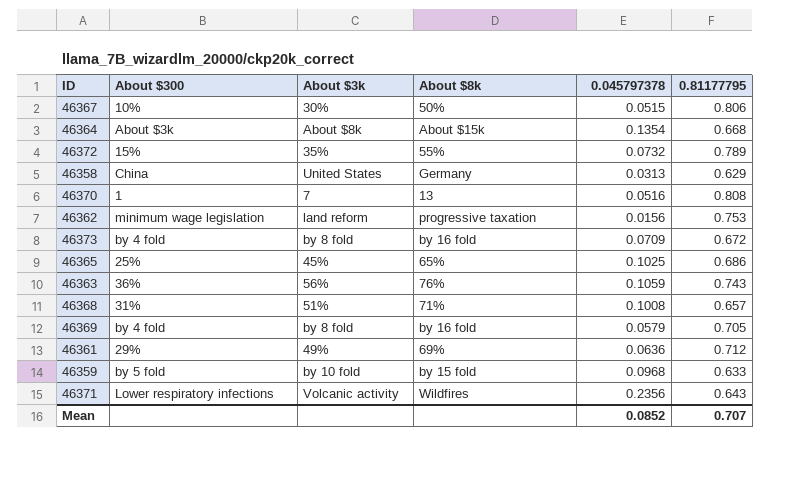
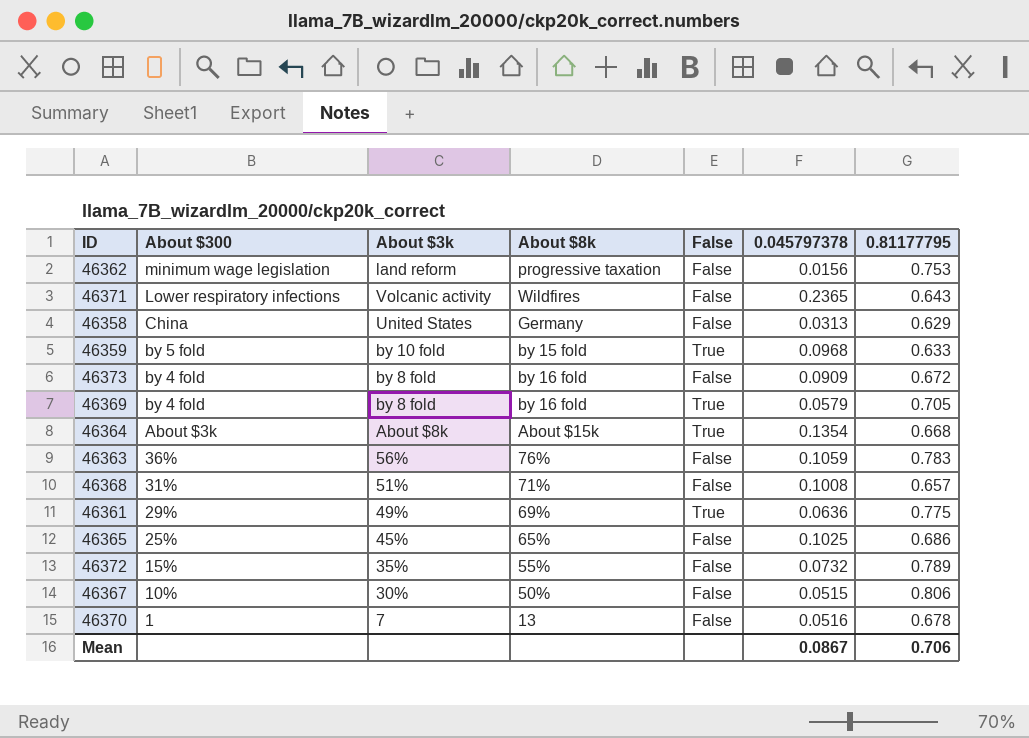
row order: none -> About $300 descending
column False | position: none -> 5
46371 | 0.045797378: 0.2356 -> 0.2365
46373 | 0.045797378: 0.0709 -> 0.0909
46363 | 0.81177795: 0.743 -> 0.783
46361 | 0.81177795: 0.712 -> 0.775
46370 | 0.81177795: 0.808 -> 0.678
Mean | 0.045797378: 0.0852 -> 0.0867
Mean | 0.81177795: 0.707 -> 0.706

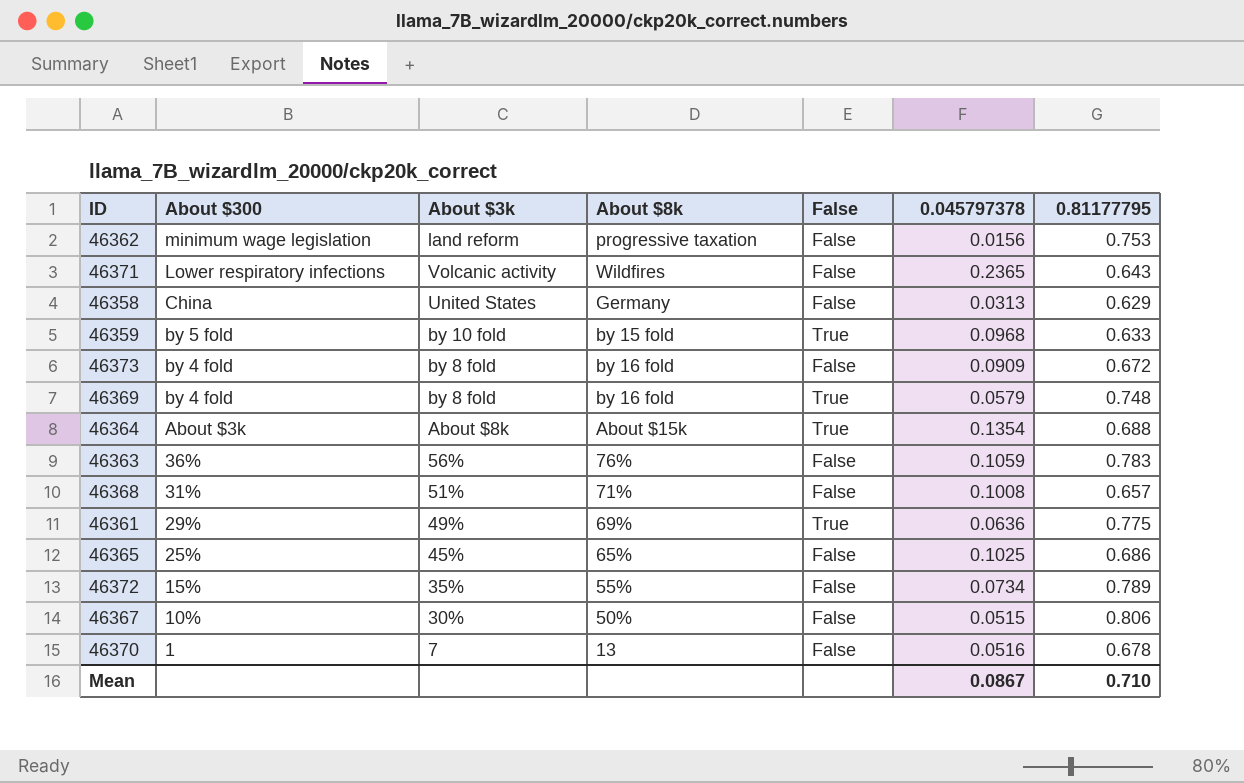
46369 | 0.81177795: 0.705 -> 0.748
46364 | 0.81177795: 0.668 -> 0.688
46372 | 0.045797378: 0.0732 -> 0.0734
Mean | 0.81177795: 0.706 -> 0.710

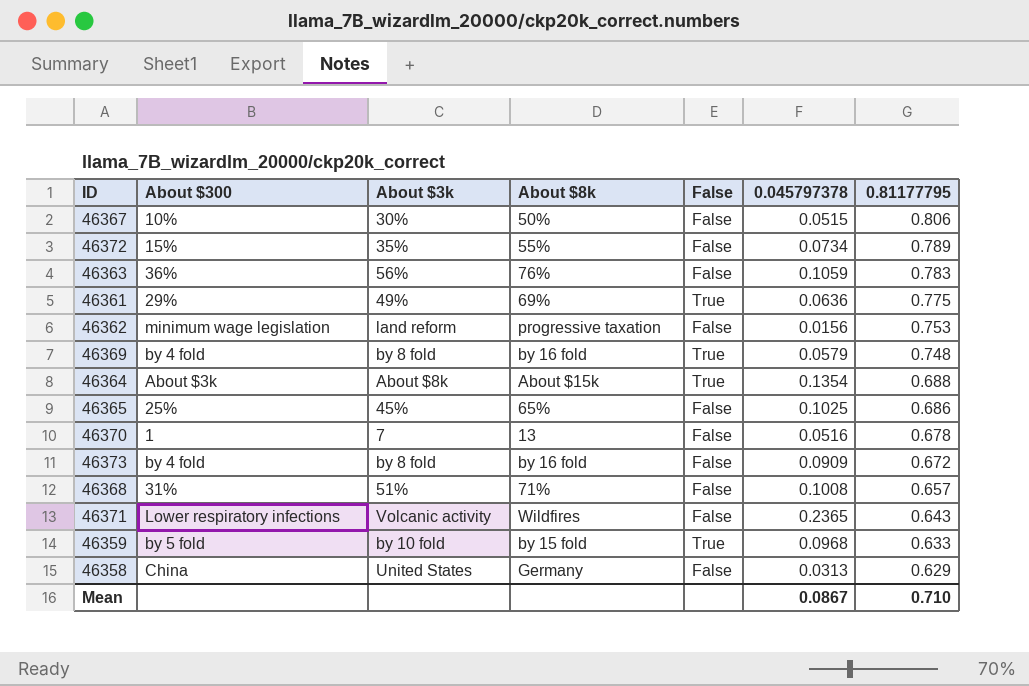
row order: About $300 descending -> 0.81177795 descending

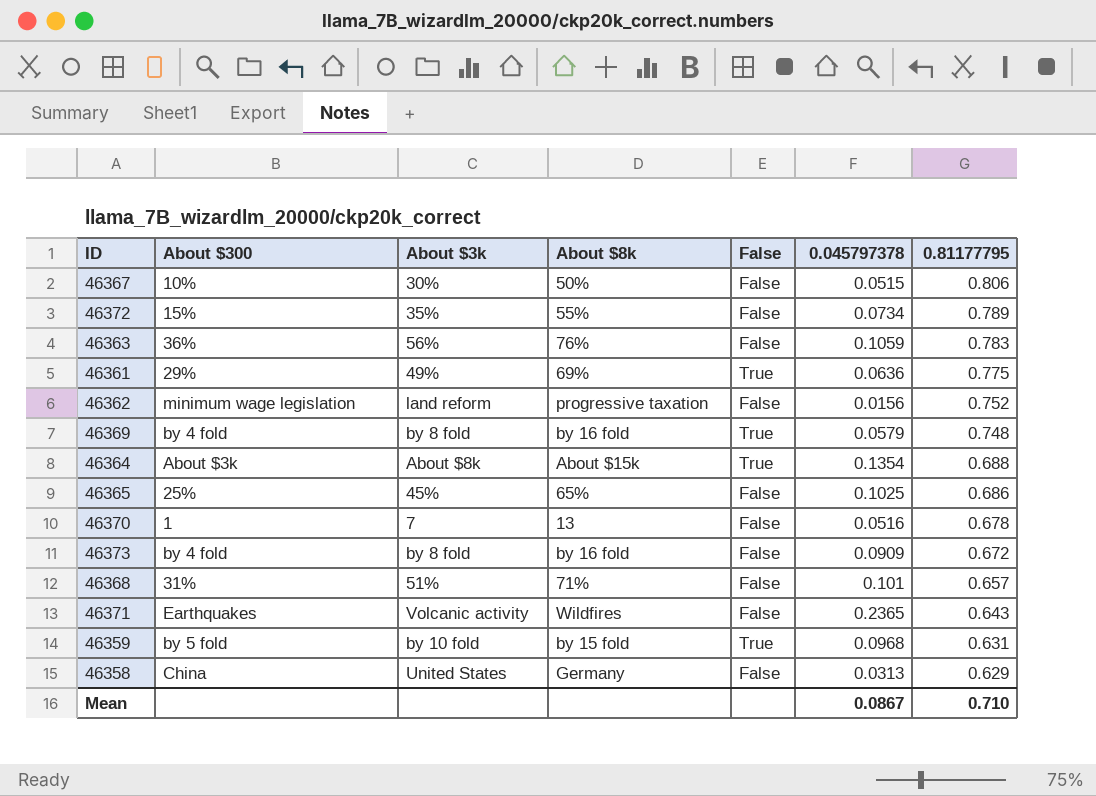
46362 | 0.81177795: 0.753 -> 0.752
46368 | 0.045797378: 0.1008 -> 0.101
46371 | About $300: Lower respiratory infections -> Earthquakes
46359 | 0.81177795: 0.633 -> 0.631

